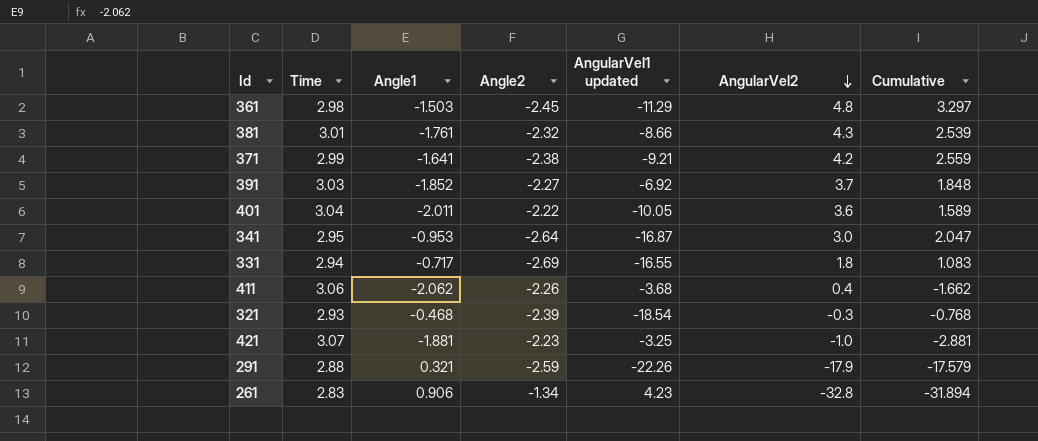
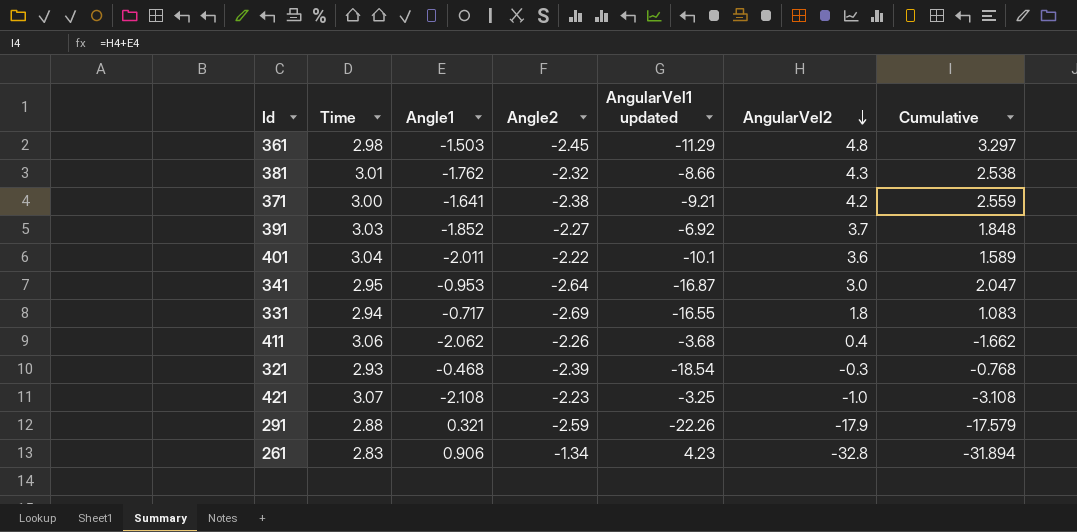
381 | Angle1: -1.761 -> -1.762
381 | Cumulative: 2.539 -> 2.538
371 | Time: 2.99 -> 3.00
401 | AngularVel1 updated: -10.05 -> -10.1
421 | Angle1: -1.881 -> -2.108
421 | Cumulative: -2.881 -> -3.108

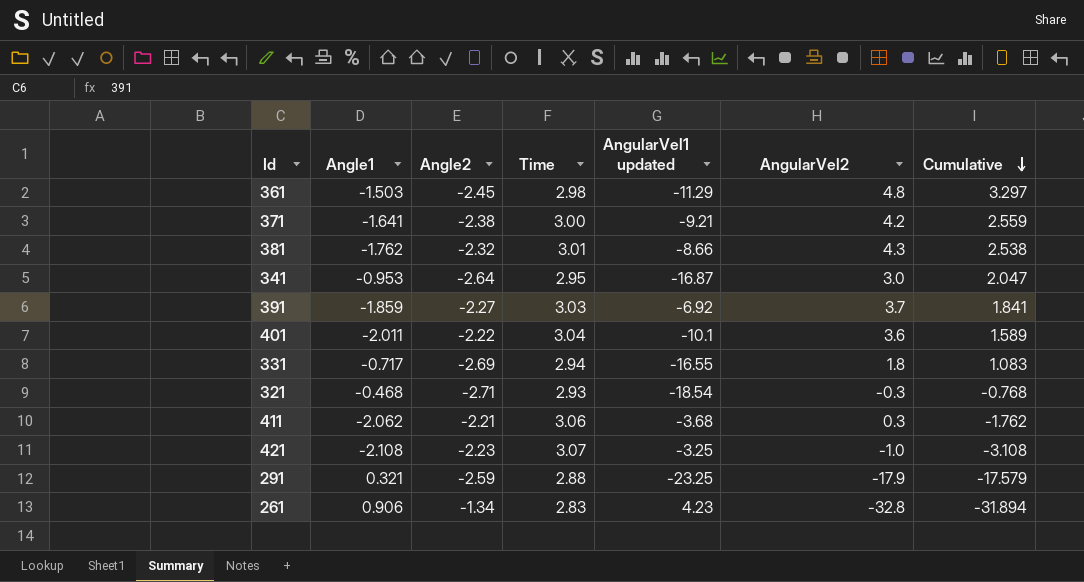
row order: AngularVel2 descending -> Cumulative descending
column Time | position: 2 -> 4
391 | Angle1: -1.852 -> -1.859
391 | Cumulative: 1.848 -> 1.841
321 | Angle2: -2.39 -> -2.71
411 | Angle2: -2.26 -> -2.21
411 | AngularVel2: 0.4 -> 0.3
411 | Cumulative: -1.662 -> -1.762
291 | AngularVel1 updated: -22.26 -> -23.25

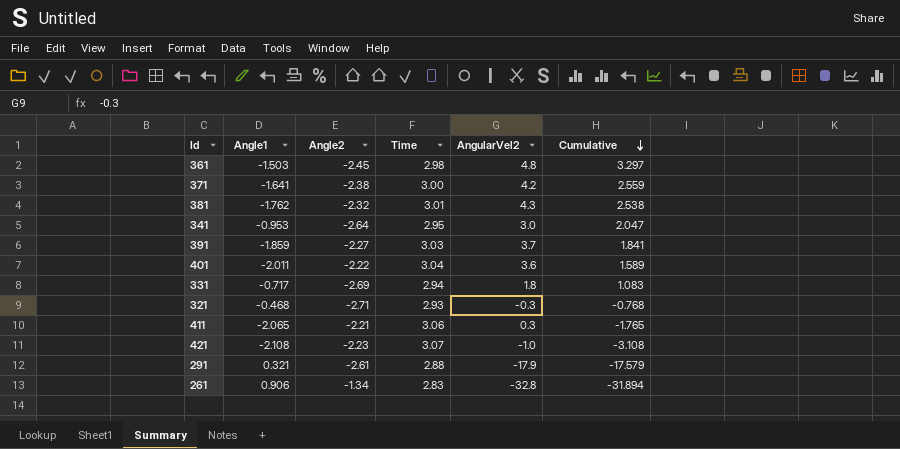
column AngularVel1 updated | position: 5 -> none
411 | Angle1: -2.062 -> -2.065
411 | Cumulative: -1.762 -> -1.765
291 | Angle2: -2.59 -> -2.61

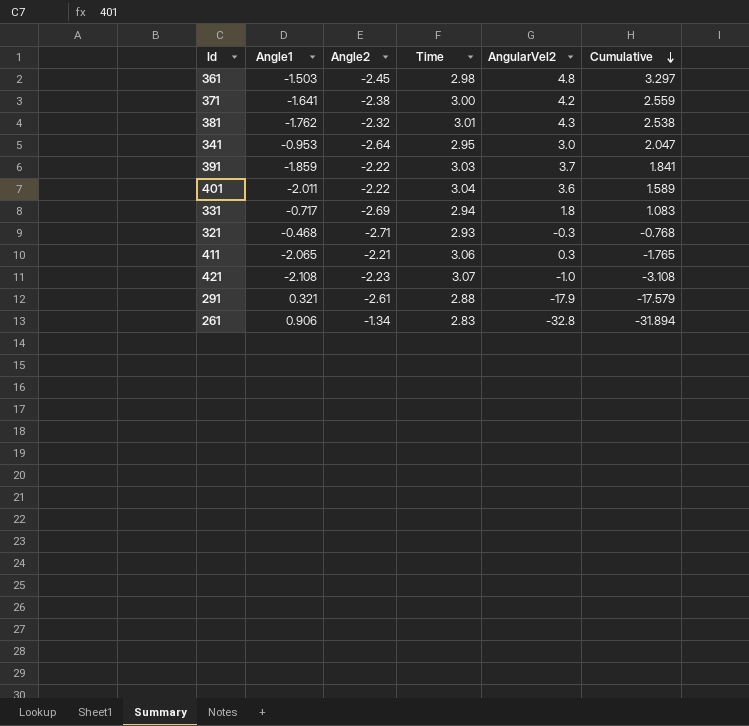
391 | Angle2: -2.27 -> -2.22

